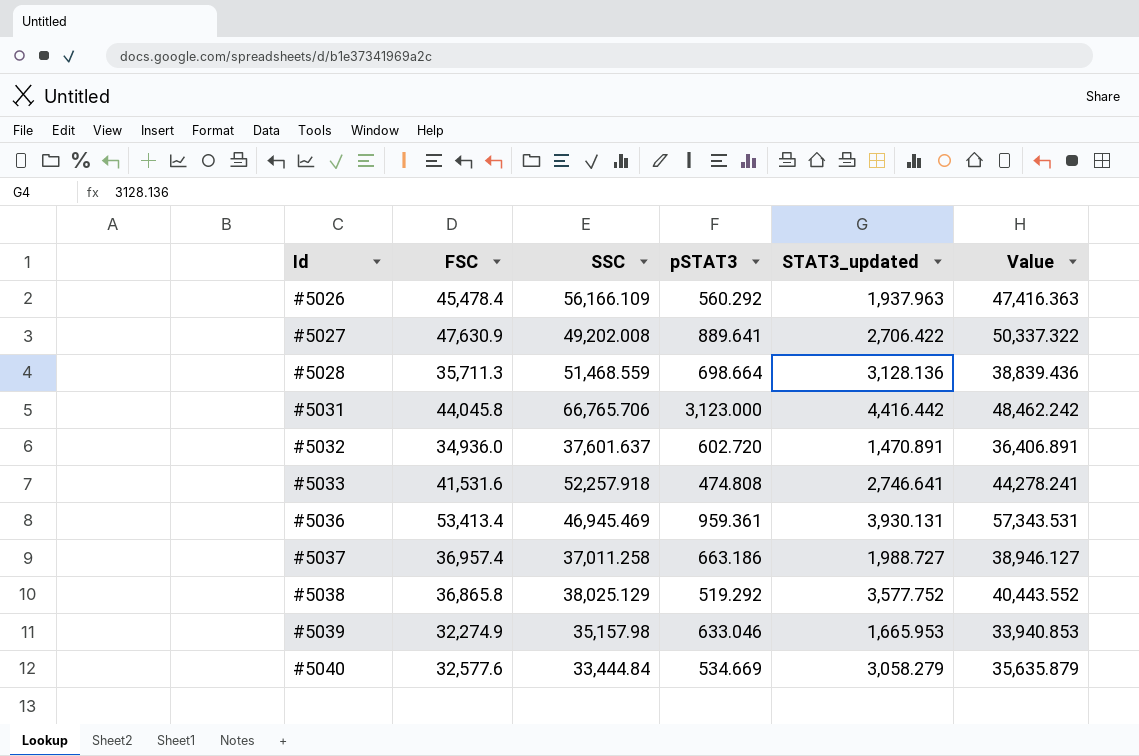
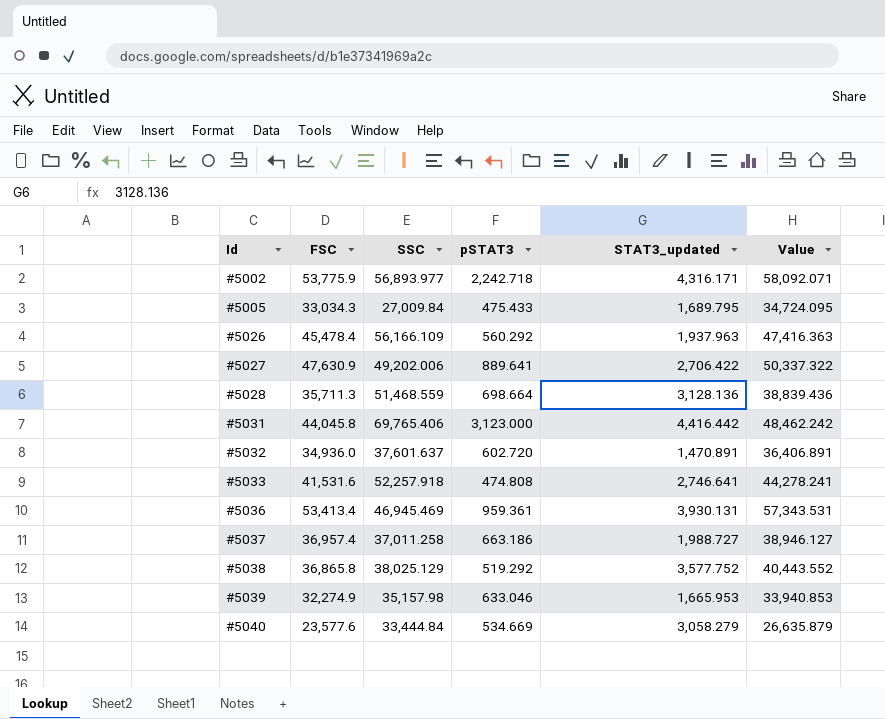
row #5002: none -> 53,775.9 | 56,893.977 | 2,242.718 | 4,316.171 | 58,092.071
row #5005: none -> 33,034.3 | 27,009.84 | 475.433 | 1,689.795 | 34,724.095
#5027 | SSC: 49,202.008 -> 49,202.006
#5031 | SSC: 66,765.706 -> 69,765.406
#5040 | FSC: 32,577.6 -> 23,577.6
#5040 | Value: 35,635.879 -> 26,635.879

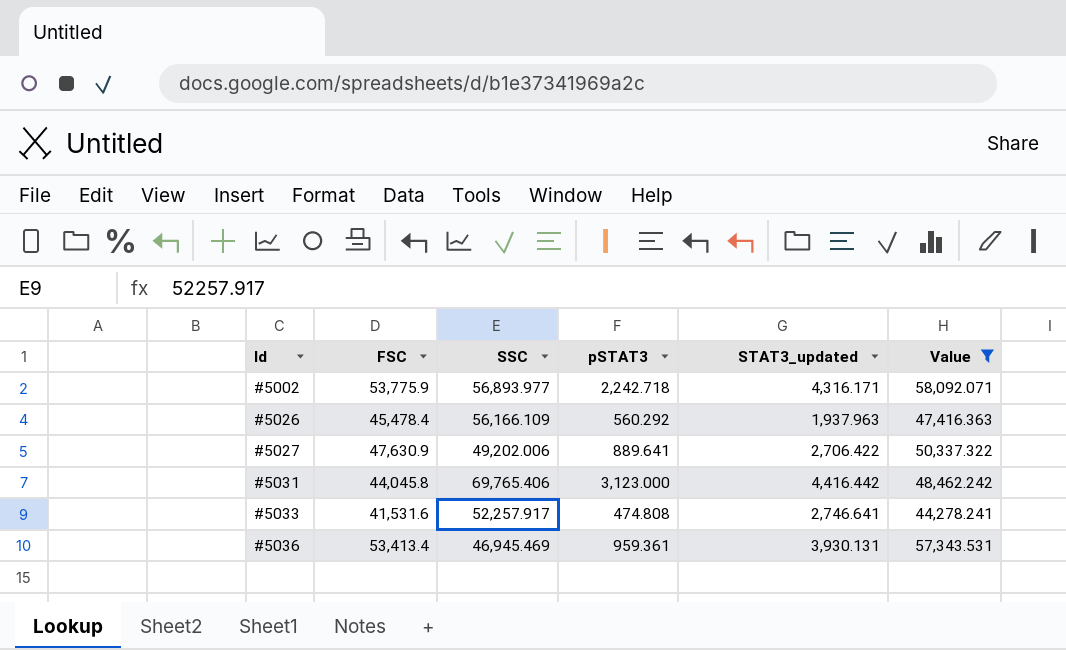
filter: none -> Value >= 44,278.241
#5033 | SSC: 52,257.918 -> 52,257.917

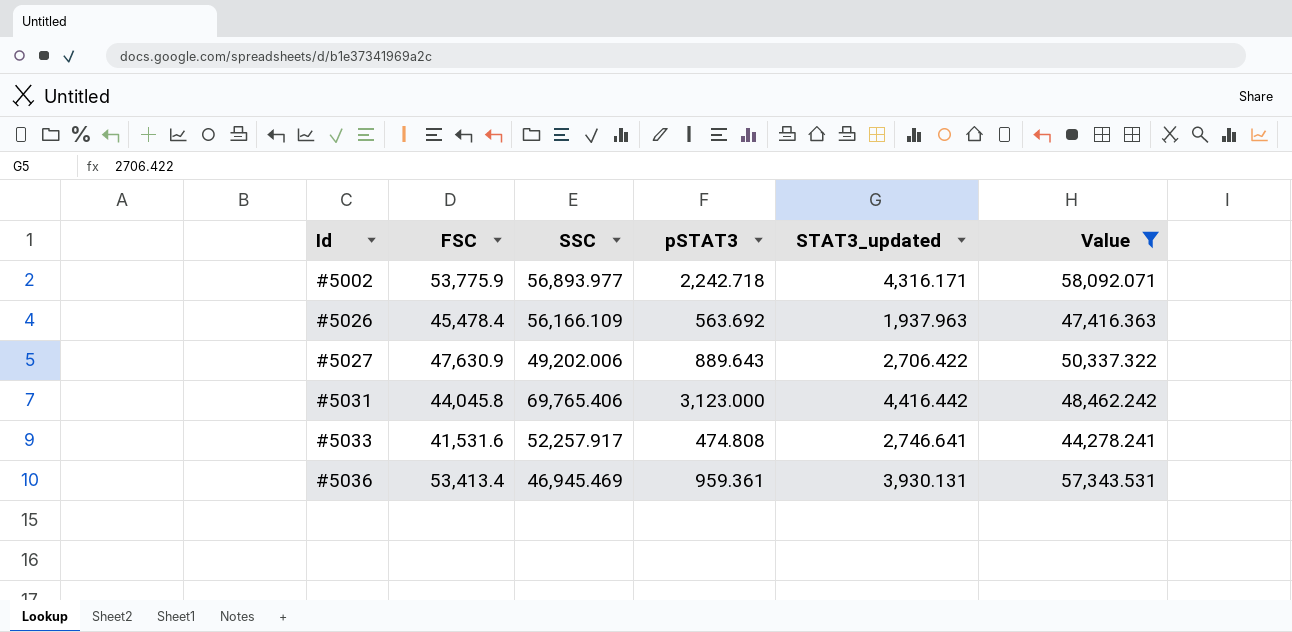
#5026 | pSTAT3: 560.292 -> 563.692
#5027 | pSTAT3: 889.641 -> 889.643

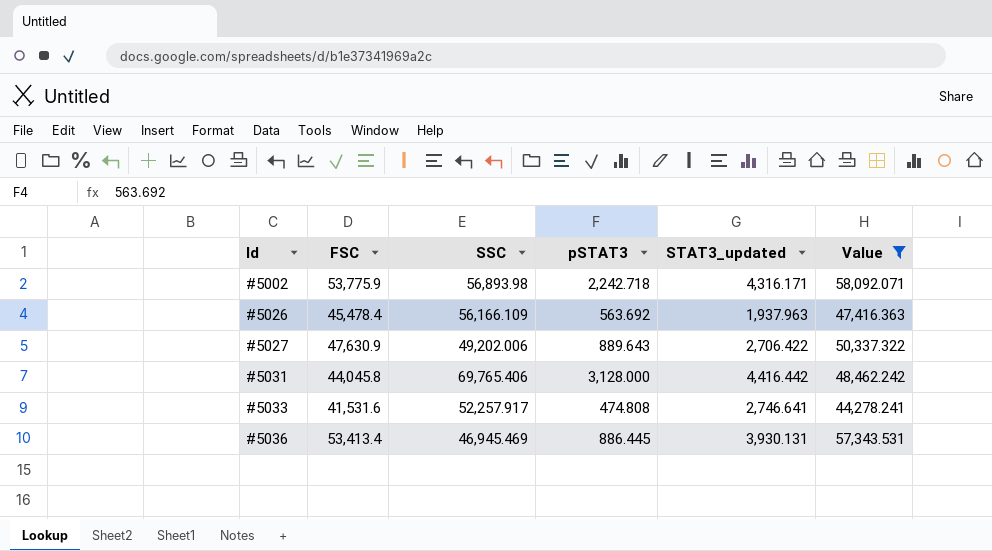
#5002 | SSC: 56,893.977 -> 56,893.98
#5031 | pSTAT3: 3,123.000 -> 3,128.000
#5036 | pSTAT3: 959.361 -> 886.445

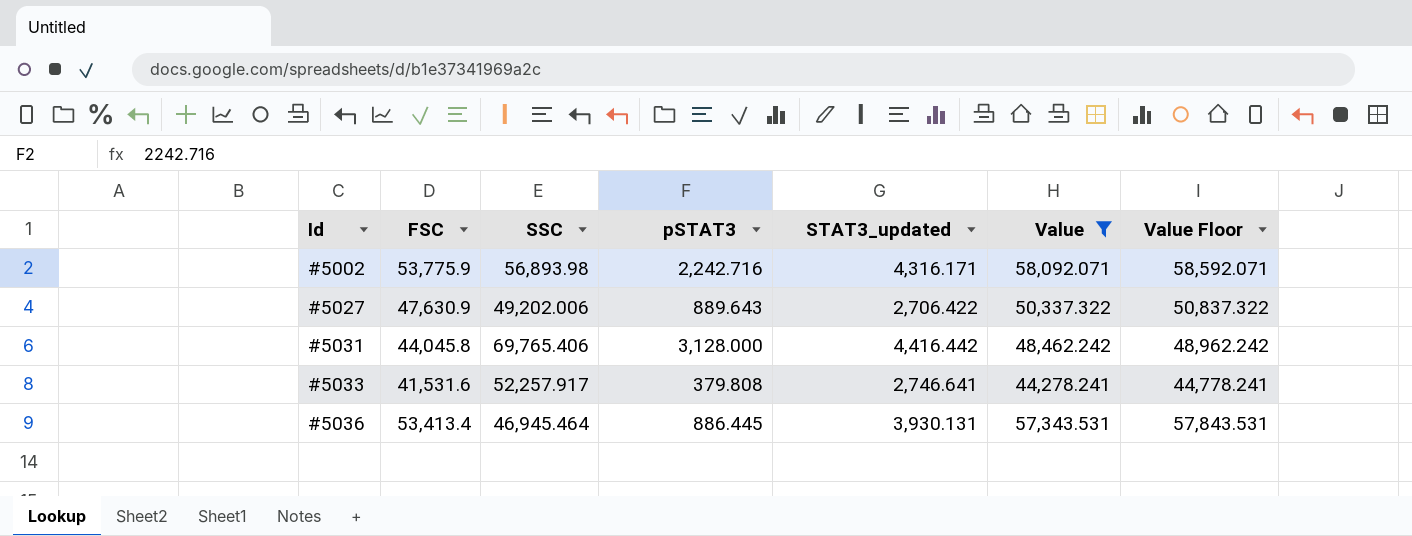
column Value Floor | formula: none -> [Value] + 500
row #5026: 45,478.4 | 56,166.109 | 563.692 | 1,937.963 | 47,416.363 -> none
#5002 | pSTAT3: 2,242.718 -> 2,242.716
#5033 | pSTAT3: 474.808 -> 379.808
#5036 | SSC: 46,945.469 -> 46,945.464

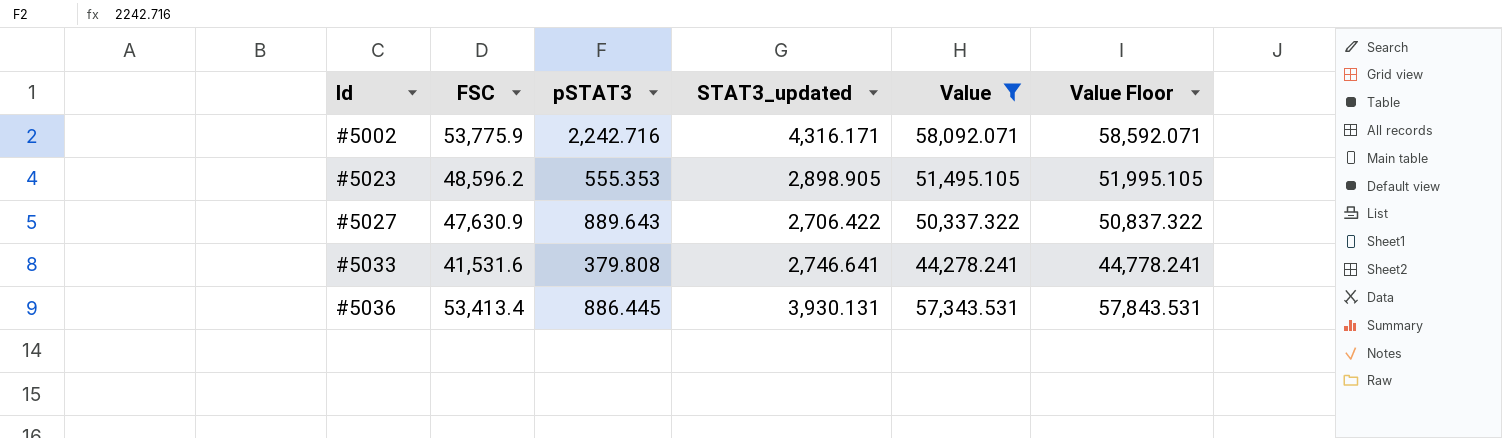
column SSC | position: 3 -> none
row #5031: 44,045.8 | 69,765.406 | 3,128.000 | 4,416.442 | 48,462.242 | 48,962.242 -> none
row #5023: none -> 48,596.2 | 555.353 | 2,898.905 | 51,495.105 | 51,995.105

